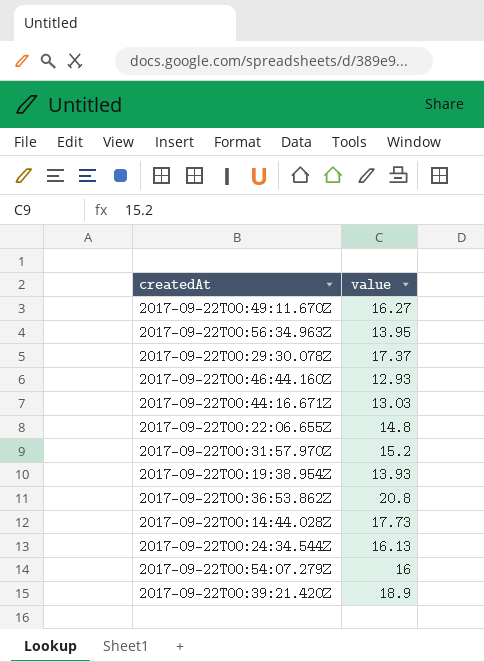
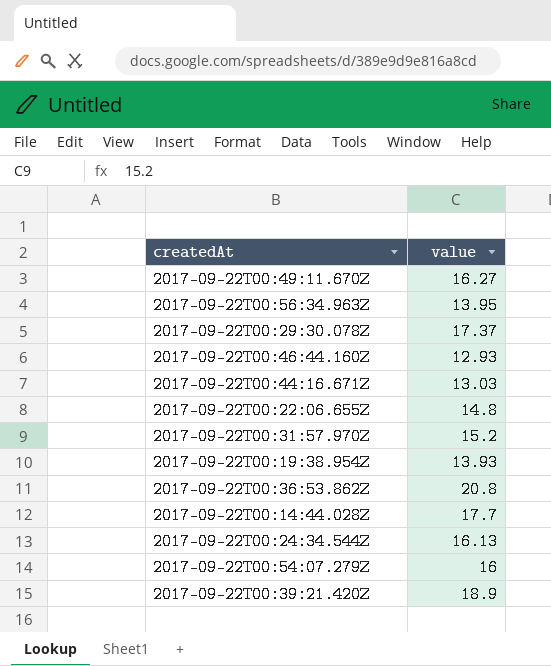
2017-09-22T00:14:44.028Z | value: 17.73 -> 17.7

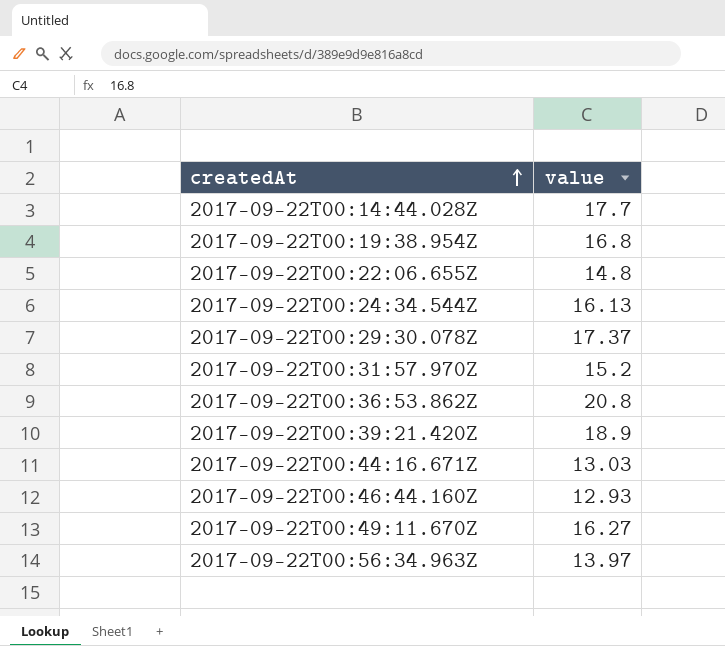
row order: none -> createdAt ascending
row 2017-09-22T00:54:07.279Z: 16 -> none
2017-09-22T00:19:38.954Z | value: 13.93 -> 16.8
2017-09-22T00:56:34.963Z | value: 13.95 -> 13.97

